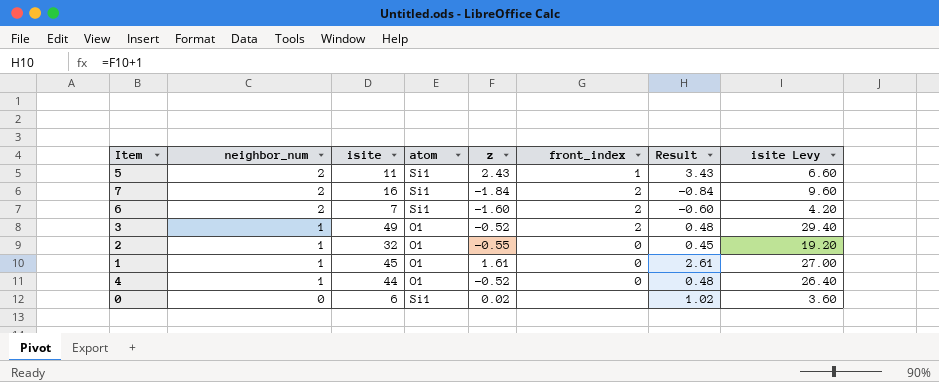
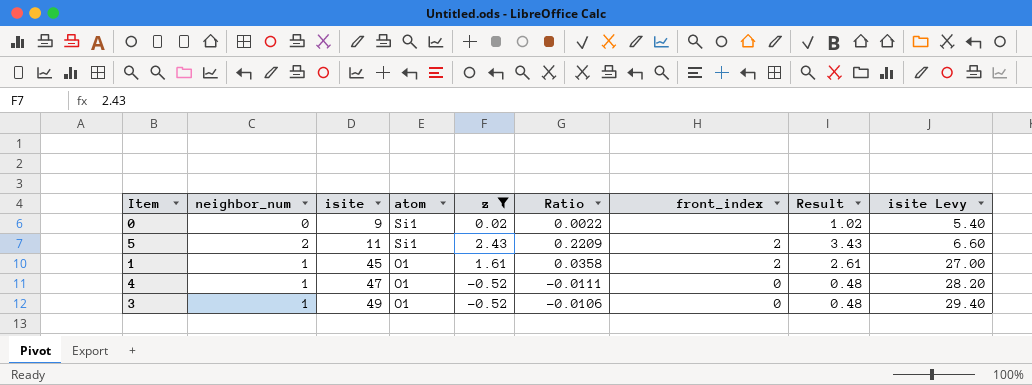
filter: none -> z >= -0.52
row order: neighbor_num descending -> isite ascending
column Ratio | formula: none -> [z] / [isite]
0 | isite: 6 -> 9
0 | isite Levy: 3.60 -> 5.40
5 | front_index: 1 -> 2
1 | front_index: 0 -> 2
4 | isite: 44 -> 47
4 | isite Levy: 26.40 -> 28.20
3 | front_index: 2 -> 0

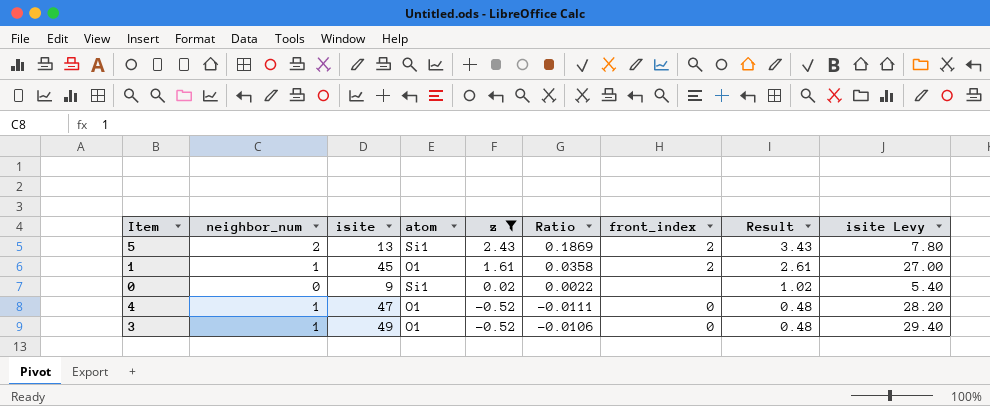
row order: isite ascending -> z descending
5 | isite: 11 -> 13
5 | Ratio: 0.2209 -> 0.1869
5 | isite Levy: 6.60 -> 7.80

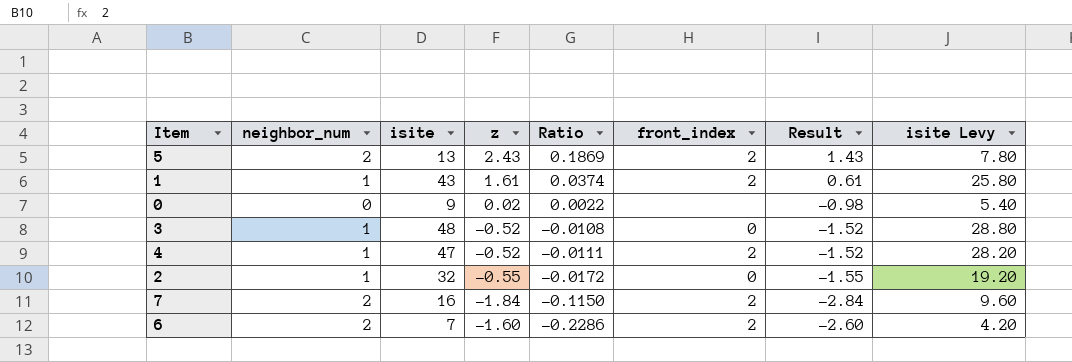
filter: z >= -0.52 -> none
row order: z descending -> Ratio descending
column atom | position: 4 -> none
column Result | formula: [z] + 1 -> [z] - 1
1 | isite: 45 -> 43
1 | Ratio: 0.0358 -> 0.0374
1 | isite Levy: 27.00 -> 25.80
3 | isite: 49 -> 48
3 | Ratio: -0.0106 -> -0.0108
3 | isite Levy: 29.40 -> 28.80
4 | front_index: 0 -> 2

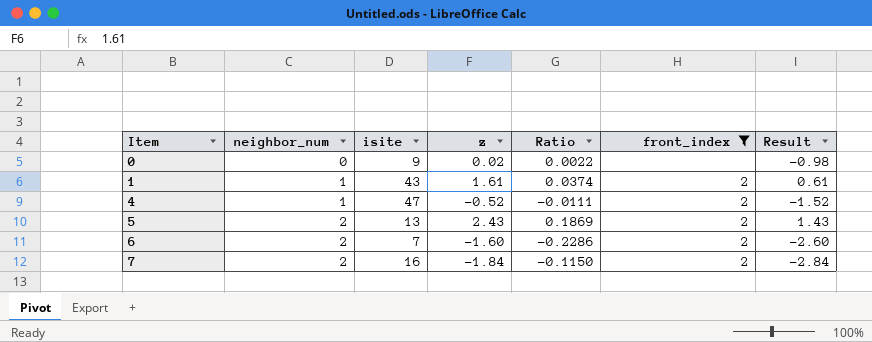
filter: none -> front_index != 0
row order: Ratio descending -> Item ascending
column isite Levy | formula: [isite] * 0.6 -> none

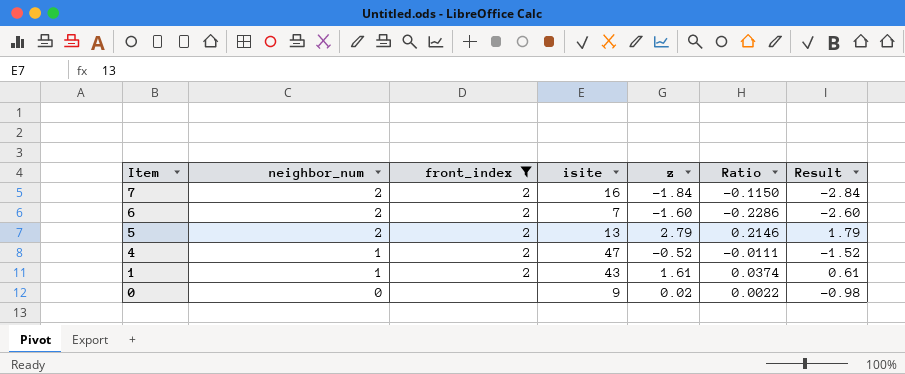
row order: Item ascending -> Item descending
column front_index | position: 6 -> 3
5 | z: 2.43 -> 2.79
5 | Ratio: 0.1869 -> 0.2146
5 | Result: 1.43 -> 1.79

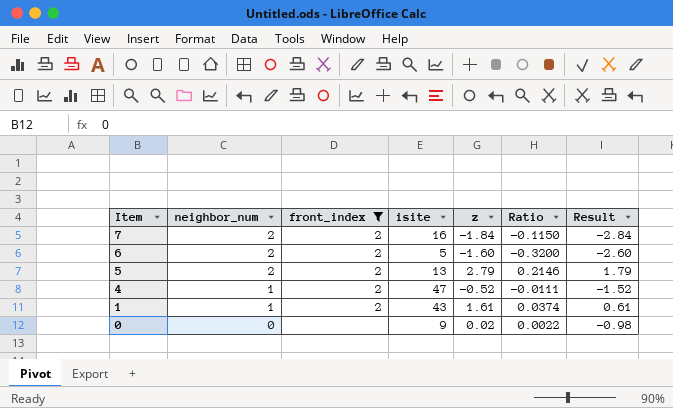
6 | isite: 7 -> 5
6 | Ratio: -0.2286 -> -0.3200

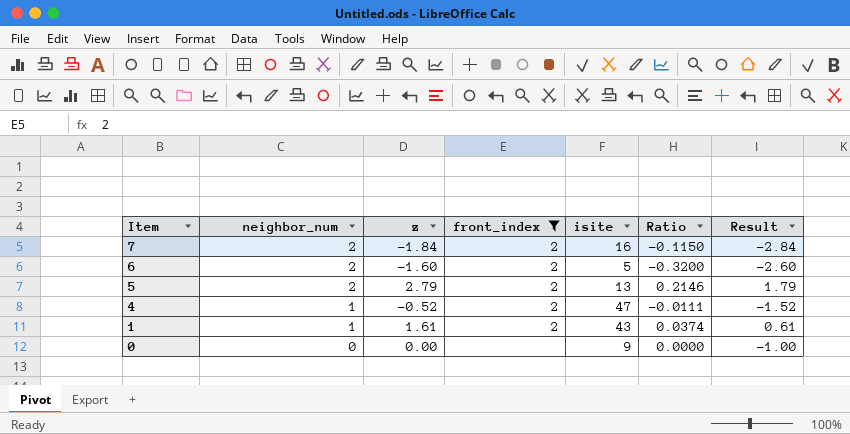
column z | position: 5 -> 3
0 | z: 0.02 -> 0.00
0 | Ratio: 0.0022 -> 0.0000
0 | Result: -0.98 -> -1.00

